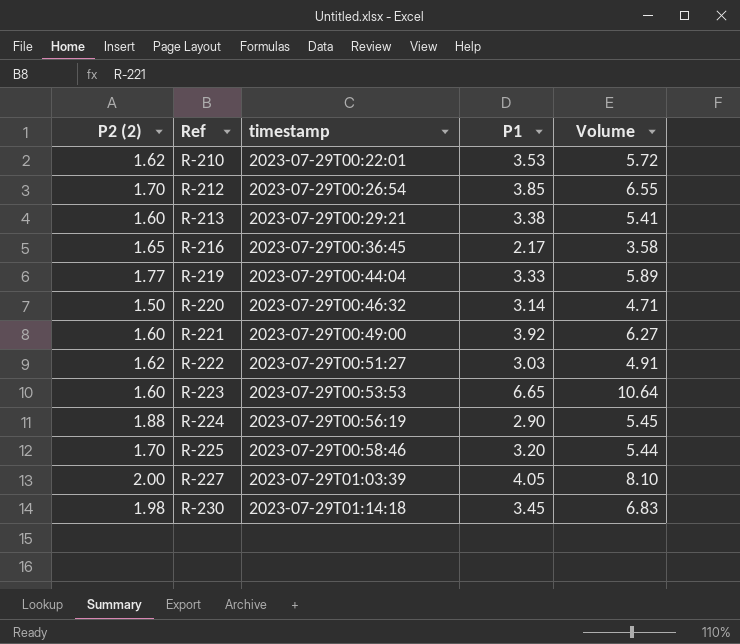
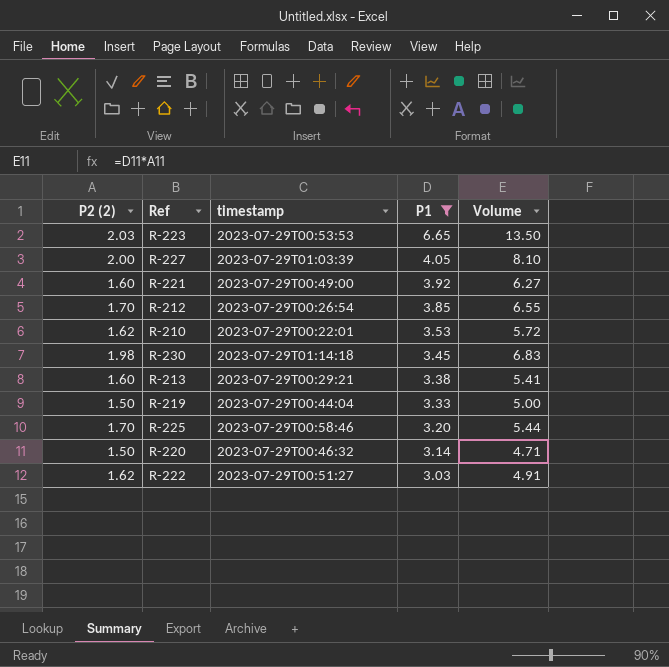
filter: none -> P1 >= 3.03
row order: Ref ascending -> P1 descending
R-223 | P2 (2): 1.60 -> 2.03
R-223 | Volume: 10.64 -> 13.50
R-219 | P2 (2): 1.77 -> 1.50
R-219 | Volume: 5.89 -> 5.00

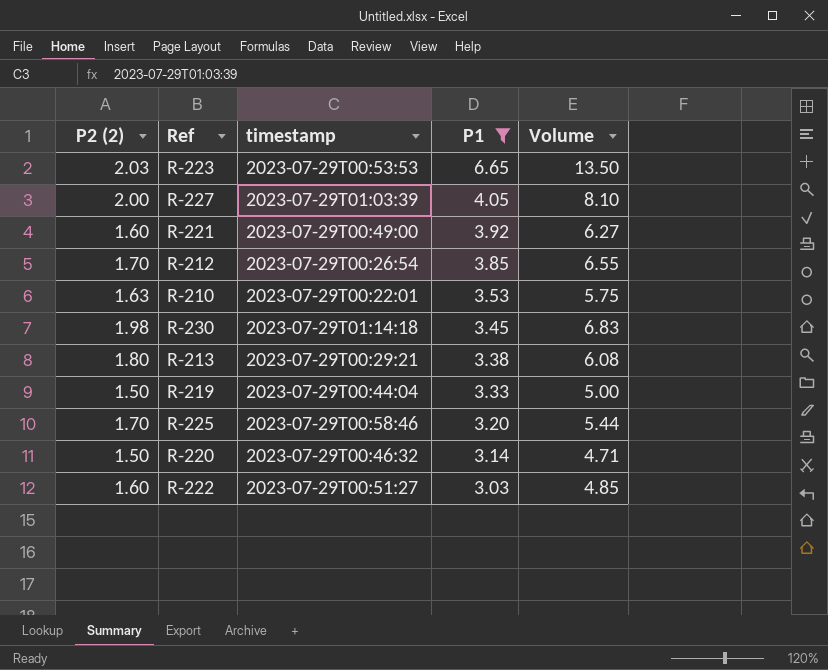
R-210 | P2 (2): 1.62 -> 1.63
R-210 | Volume: 5.72 -> 5.75
R-213 | P2 (2): 1.60 -> 1.80
R-213 | Volume: 5.41 -> 6.08
R-222 | P2 (2): 1.62 -> 1.60
R-222 | Volume: 4.91 -> 4.85

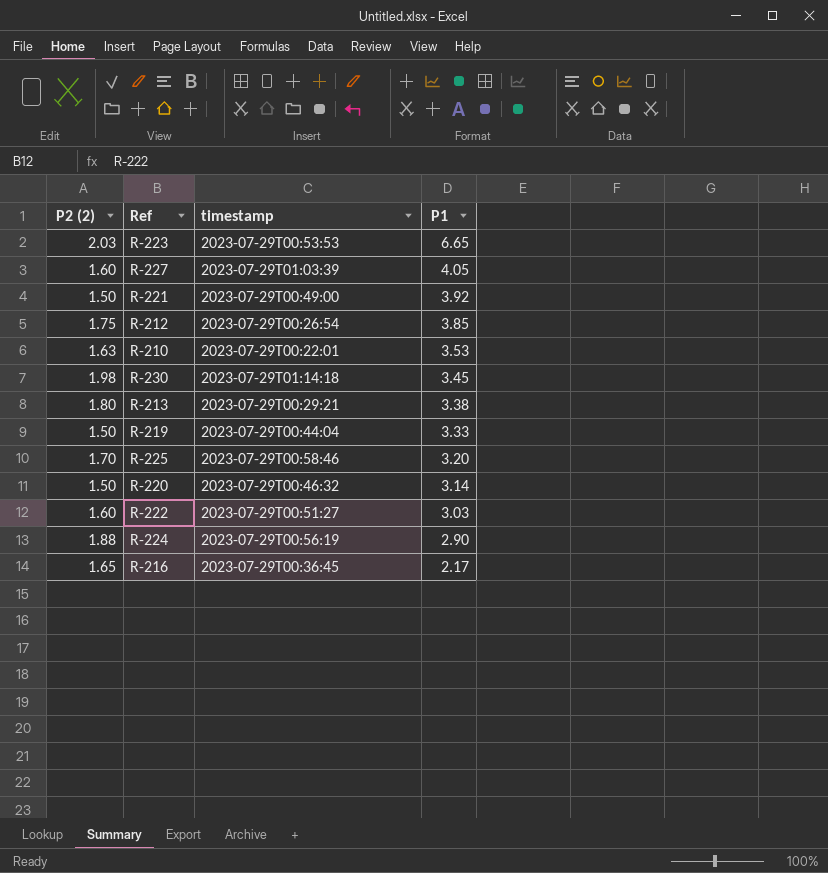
filter: P1 >= 3.03 -> none
column Volume | formula: [P2 (2)] * [P1] -> none
R-227 | P2 (2): 2.00 -> 1.60
R-221 | P2 (2): 1.60 -> 1.50
R-212 | P2 (2): 1.70 -> 1.75

